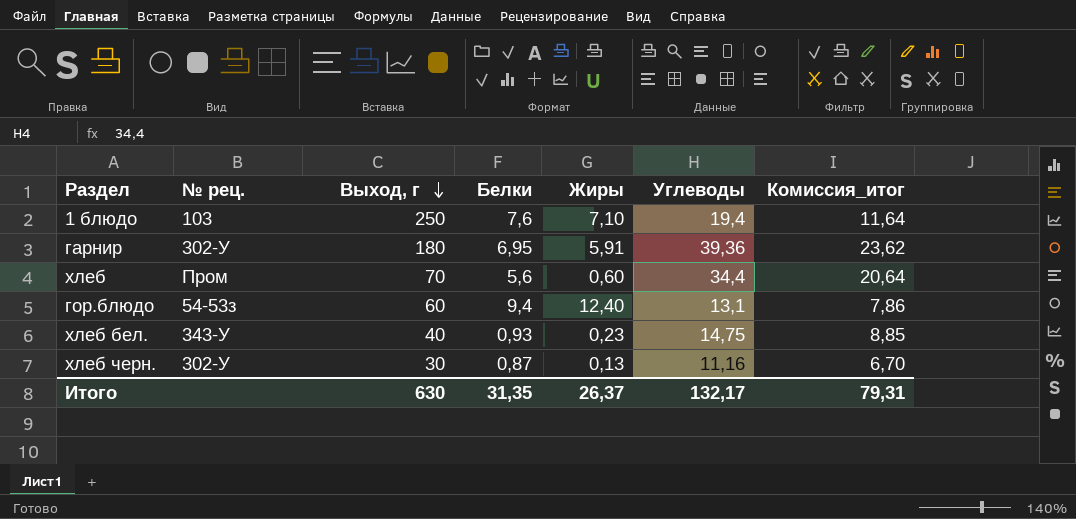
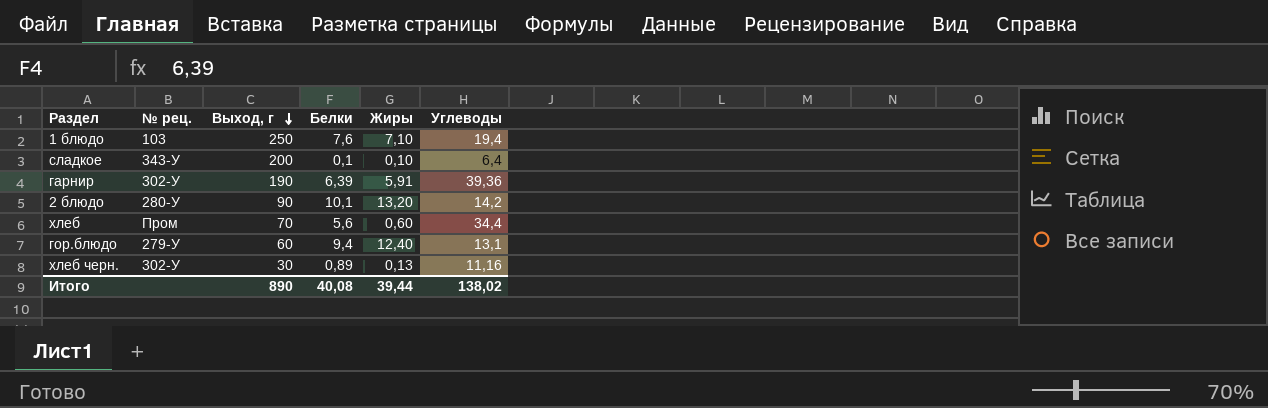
column Комиссия_итог | formula: [Углеводы] * 0,6 -> none
row хлеб бел.: 343-У | 40 | 0,93 | 0,23 | 14,75 | 8,85 -> none
row сладкое: none -> 343-У | 200 | 0,1 | 0,10 | 6,4
гарнир | Выход, г: 180 -> 190
гарнир | Белки: 6,95 -> 6,39
row 2 блюдо: none -> 280-У | 90 | 10,1 | 13,20 | 14,2
гор.блюдо | № рец.: 54-53з -> 279-У
хлеб черн. | Белки: 0,87 -> 0,89
Итого | Выход, г: 630 -> 890
Итого | Белки: 31,35 -> 40,08
Итого | Жиры: 26,37 -> 39,44
Итого | Углеводы: 132,17 -> 138,02

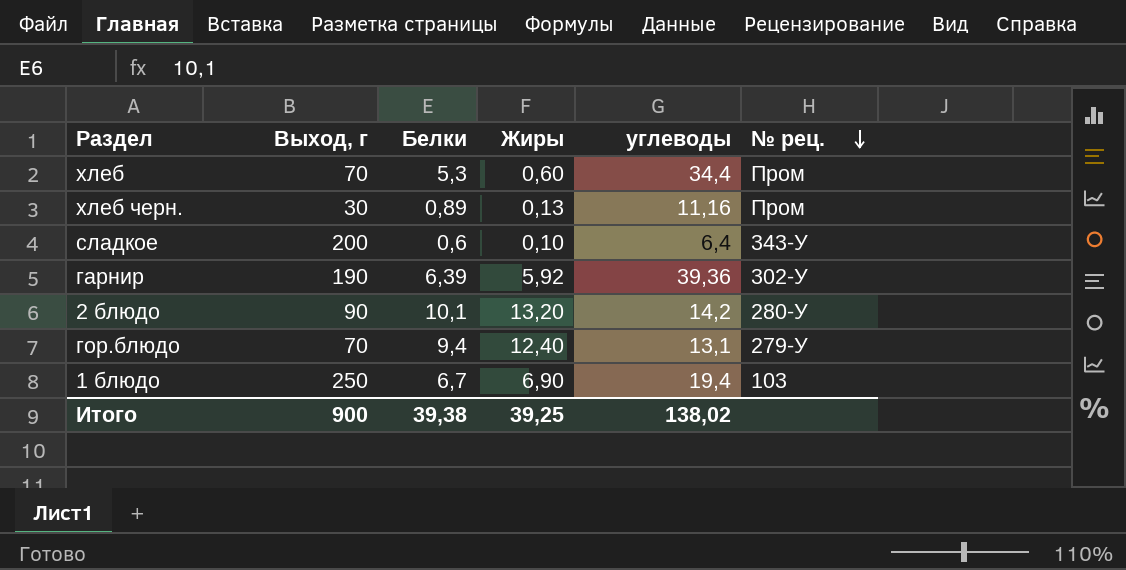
row order: Выход, г descending -> № рец. descending
column name: Углеводы -> углеводы
column № рец. | position: 2 -> 6
хлеб | Белки: 5,6 -> 5,3
хлеб черн. | № рец.: 302-У -> Пром
сладкое | Белки: 0,1 -> 0,6
гарнир | Жиры: 5,91 -> 5,92
гор.блюдо | Выход, г: 60 -> 70
1 блюдо | Белки: 7,6 -> 6,7
1 блюдо | Жиры: 7,10 -> 6,90
Итого | Выход, г: 890 -> 900
Итого | Белки: 40,08 -> 39,38
Итого | Жиры: 39,44 -> 39,25

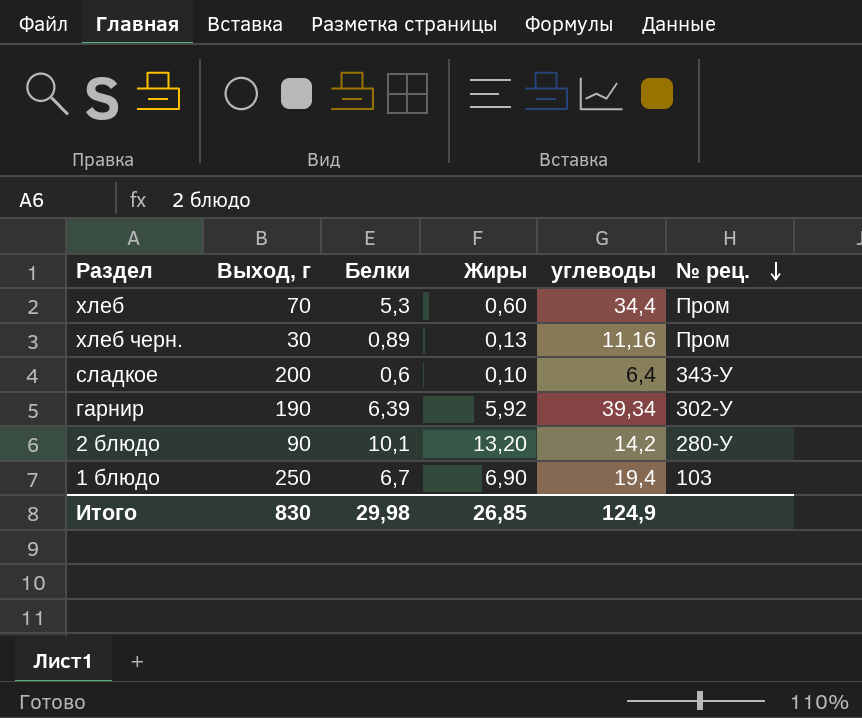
row гор.блюдо: 70 | 9,4 | 12,40 | 13,1 | 279-У -> none
гарнир | углеводы: 39,36 -> 39,34
Итого | Выход, г: 900 -> 830
Итого | Белки: 39,38 -> 29,98
Итого | Жиры: 39,25 -> 26,85
Итого | углеводы: 138,02 -> 124,9

